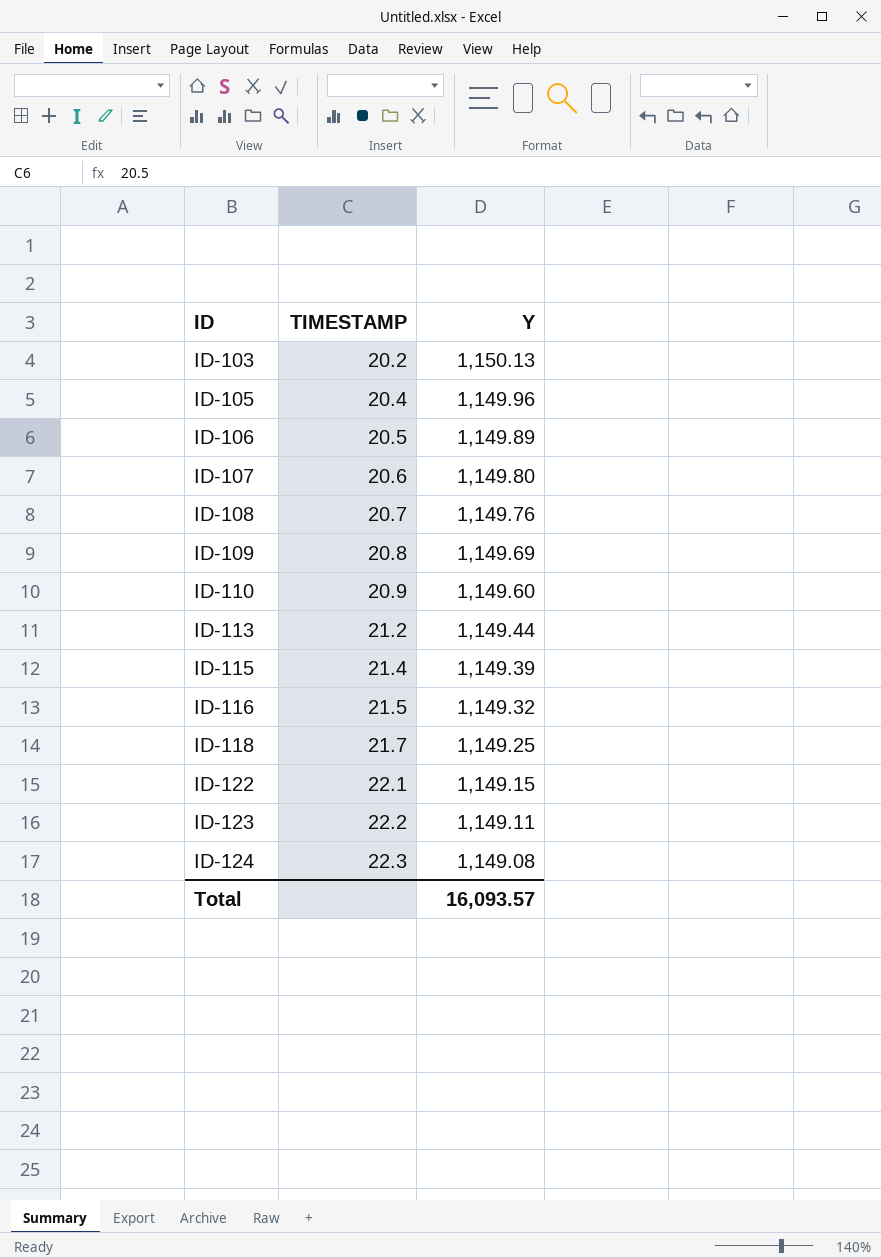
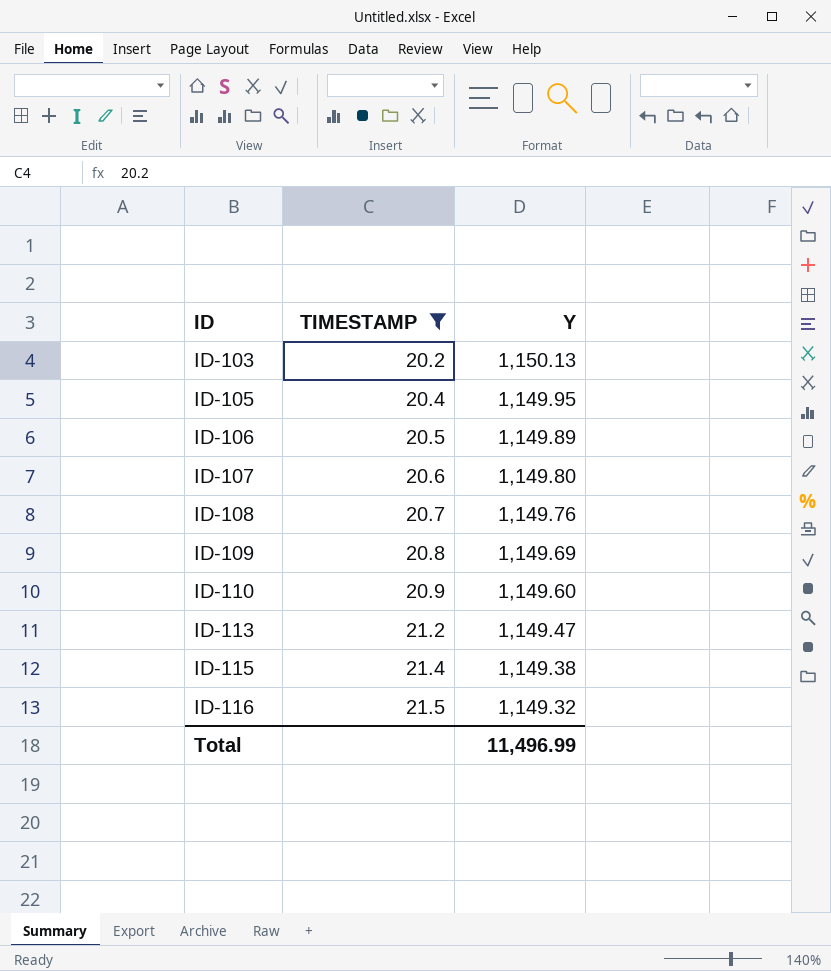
filter: none -> TIMESTAMP <= 21.5
ID-105 | Y: 1,149.96 -> 1,149.95
ID-113 | Y: 1,149.44 -> 1,149.47
ID-115 | Y: 1,149.39 -> 1,149.38
Total | Y: 16,093.57 -> 11,496.99

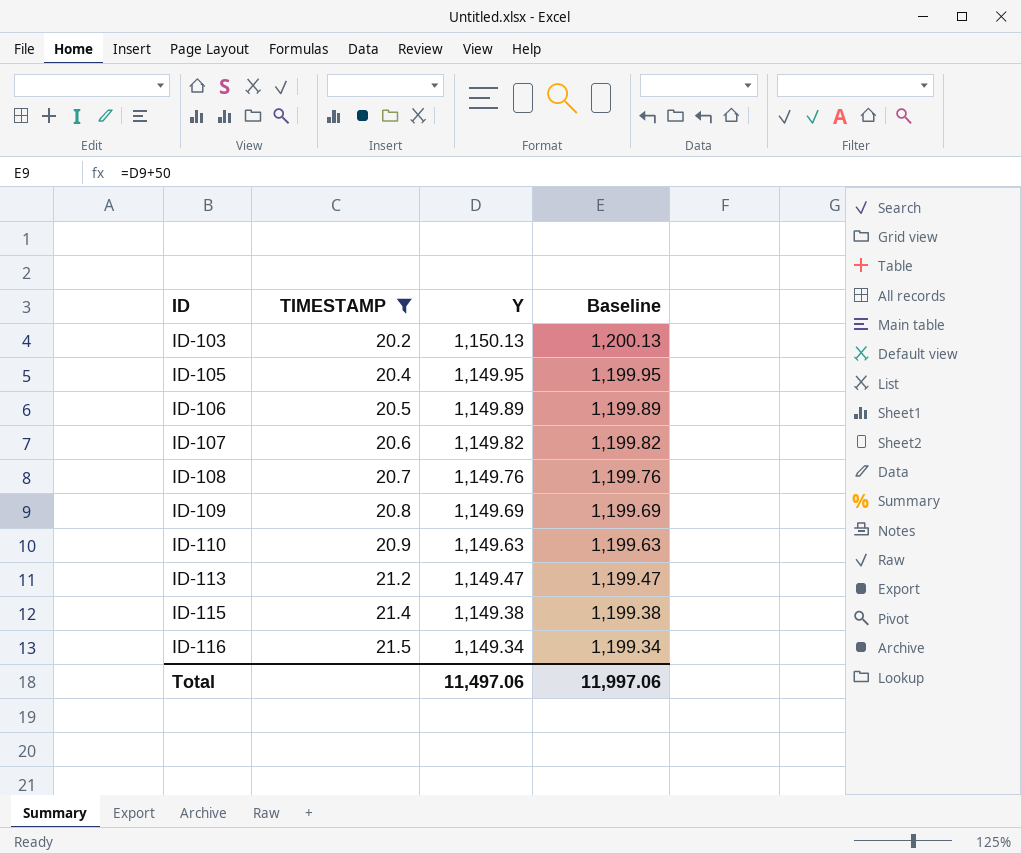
column Baseline | formula: none -> [Y] + 50
ID-107 | Y: 1,149.80 -> 1,149.82
ID-110 | Y: 1,149.60 -> 1,149.63
ID-116 | Y: 1,149.32 -> 1,149.34
Total | Y: 11,496.99 -> 11,497.06

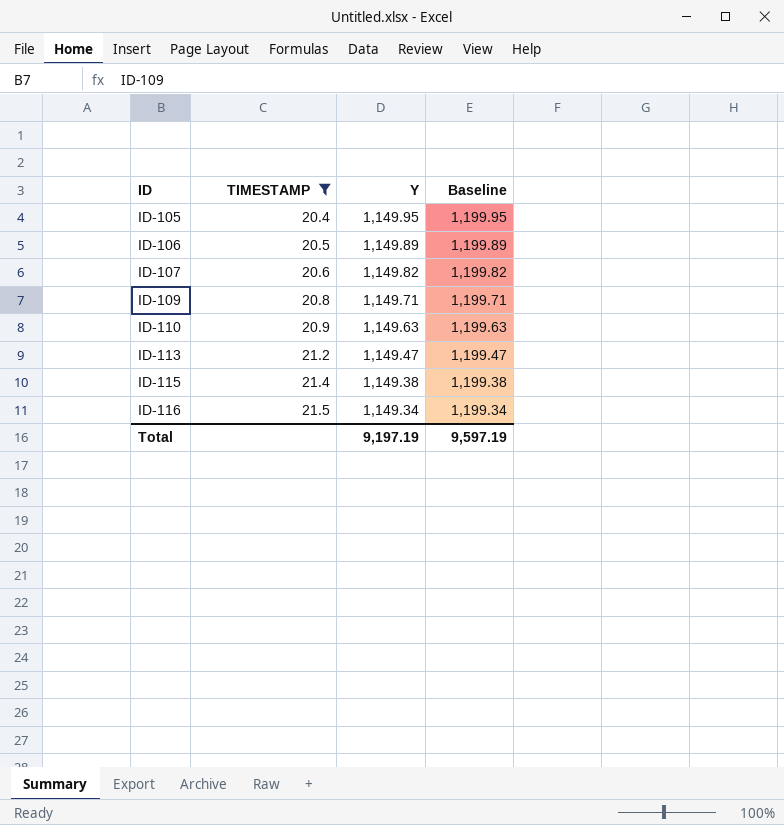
row ID-103: 20.2 | 1,150.13 | 1,200.13 -> none
row ID-108: 20.7 | 1,149.76 | 1,199.76 -> none
ID-109 | Y: 1,149.69 -> 1,149.71
ID-109 | Baseline: 1,199.69 -> 1,199.71
Total | Y: 11,497.06 -> 9,197.19
Total | Baseline: 11,997.06 -> 9,597.19

